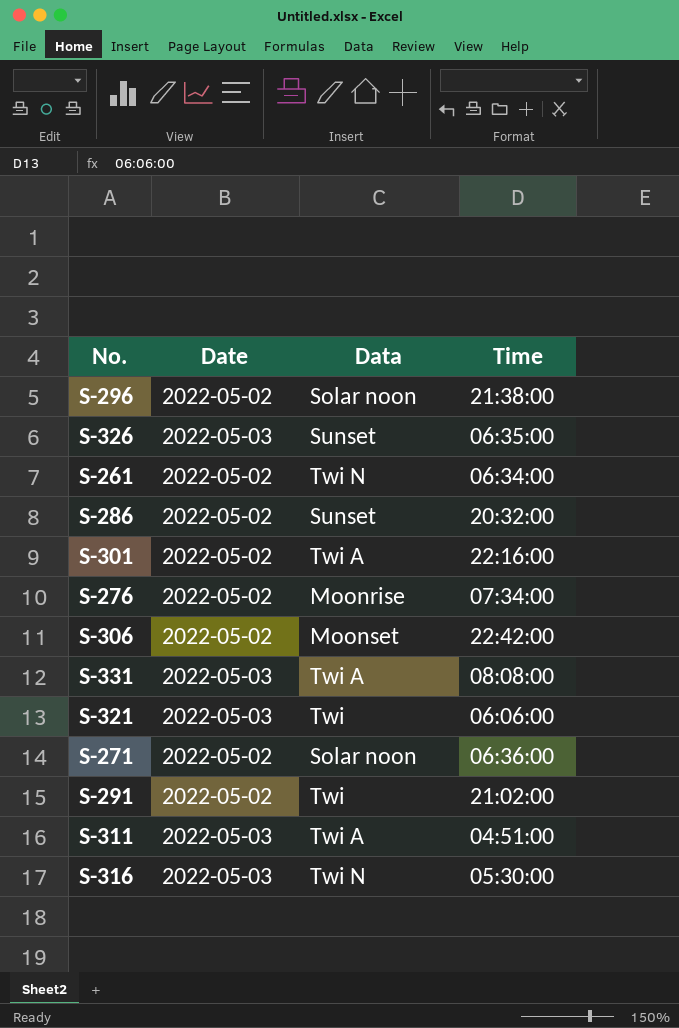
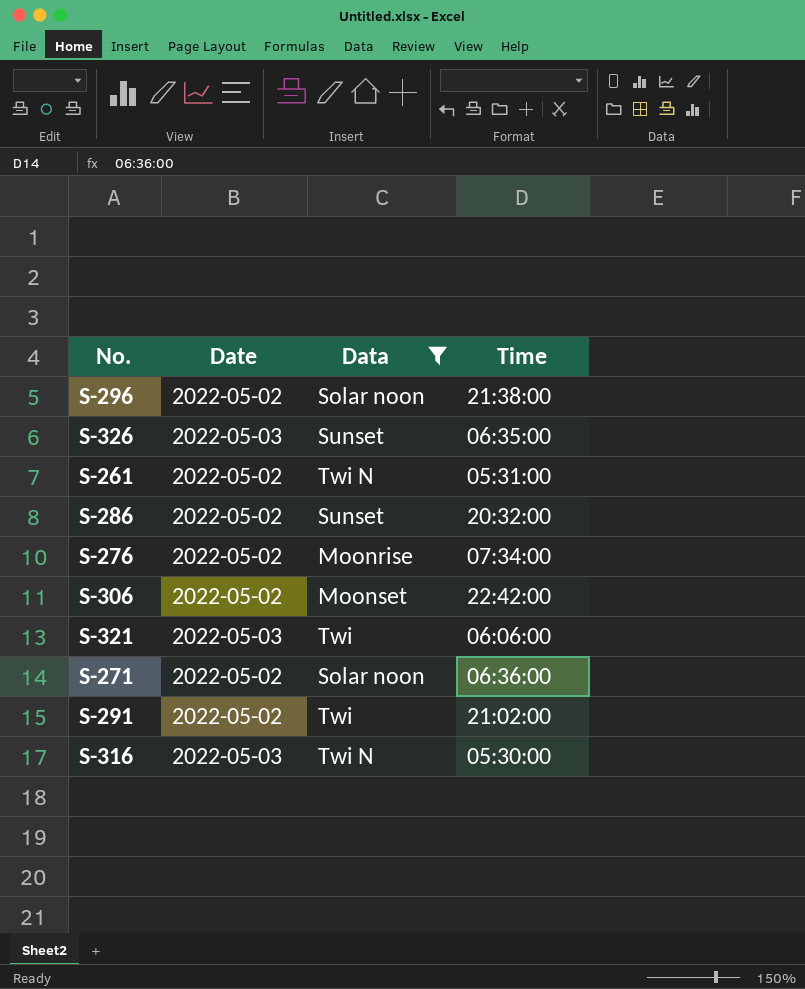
filter: none -> Data != Twi A
S-261 | Time: 06:34:00 -> 05:31:00

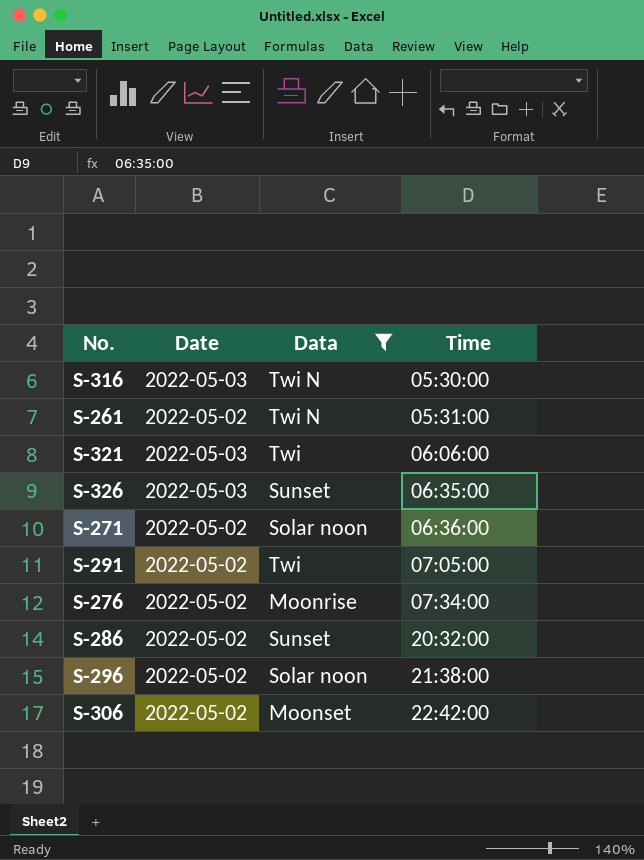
row order: none -> Time ascending
S-291 | Time: 21:02:00 -> 07:05:00

